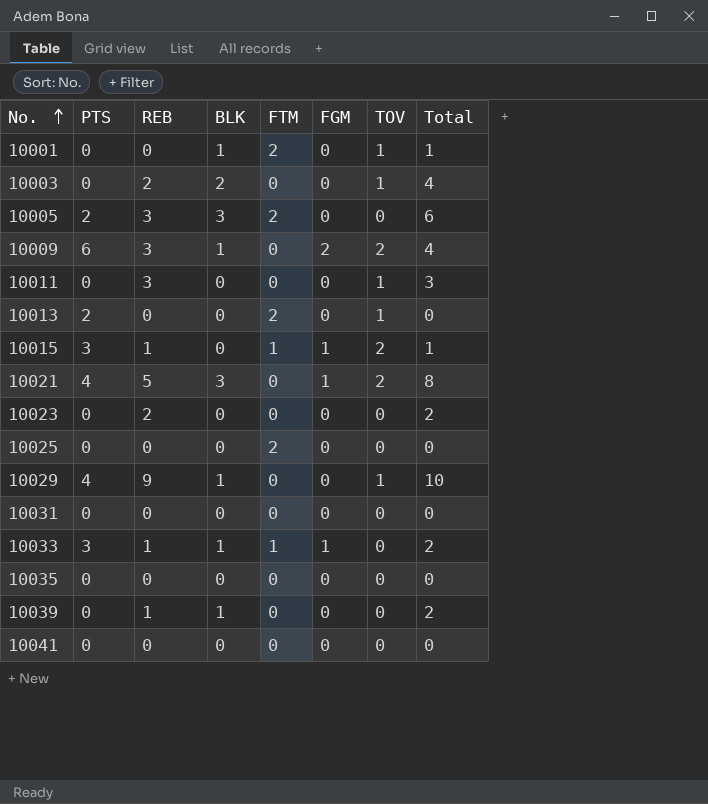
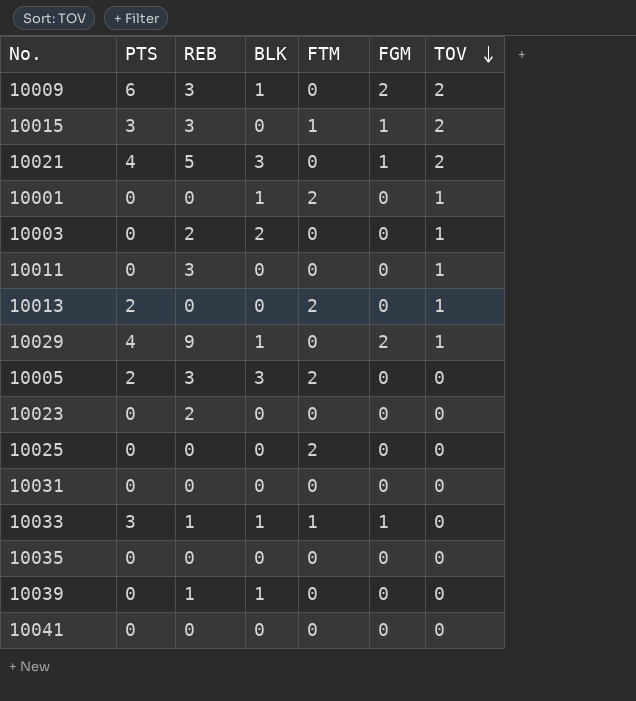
row order: No. ascending -> TOV descending
column Total | formula: [REB] + [BLK] -> none
10015 | REB: 1 -> 3
10029 | FGM: 0 -> 2

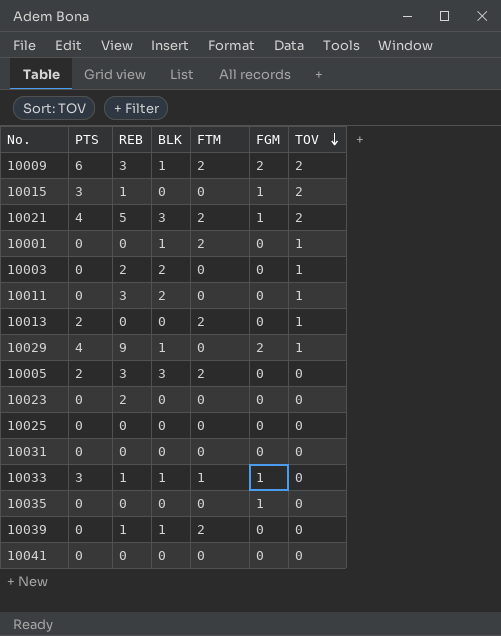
10009 | FTM: 0 -> 2
10015 | REB: 3 -> 1
10015 | FTM: 1 -> 0
10021 | FTM: 0 -> 2
10011 | BLK: 0 -> 2
10025 | FTM: 2 -> 0
10035 | FGM: 0 -> 1
10039 | FTM: 0 -> 2

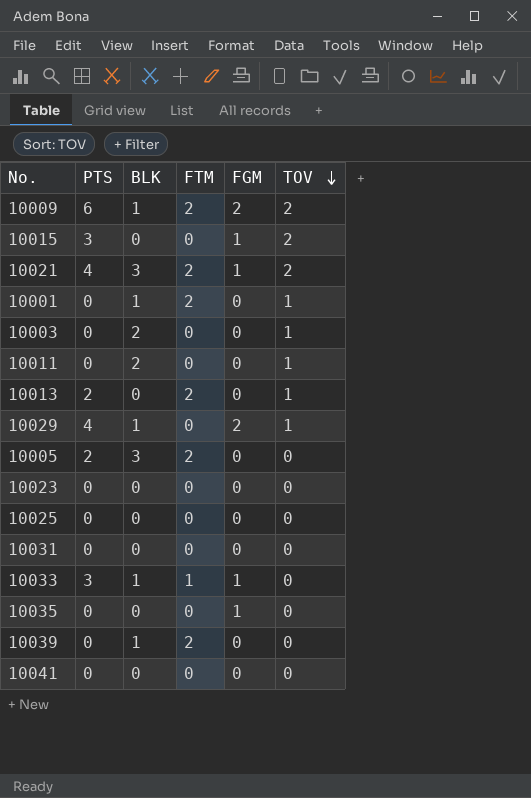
column REB | position: 3 -> none

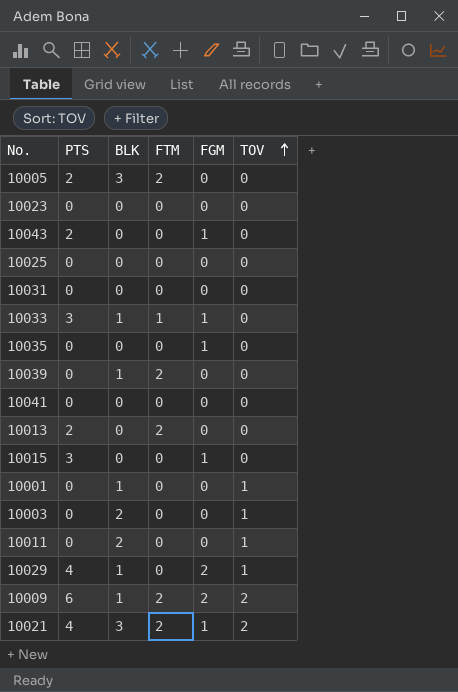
row order: TOV descending -> TOV ascending
row 10043: none -> 2 | 0 | 0 | 1 | 0
10013 | TOV: 1 -> 0
10015 | TOV: 2 -> 0
10001 | FTM: 2 -> 0

